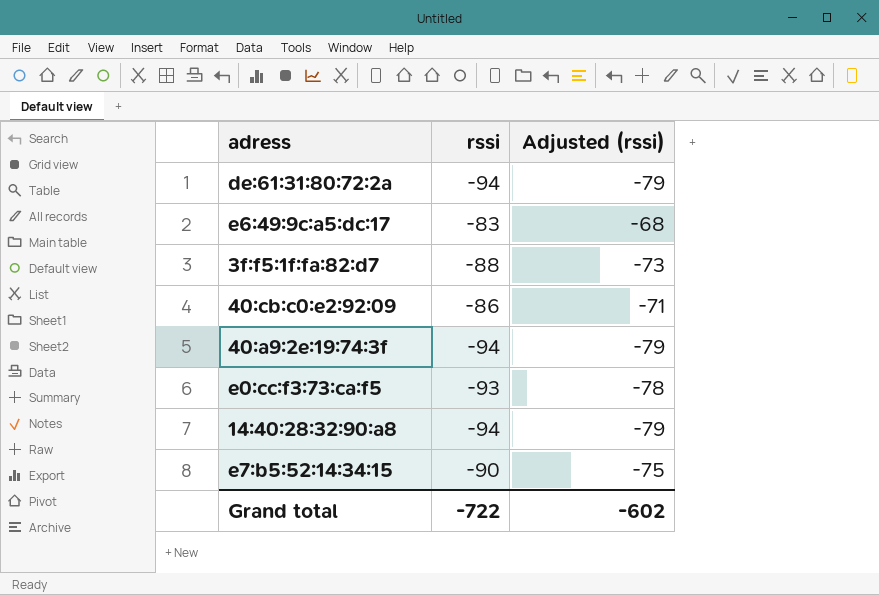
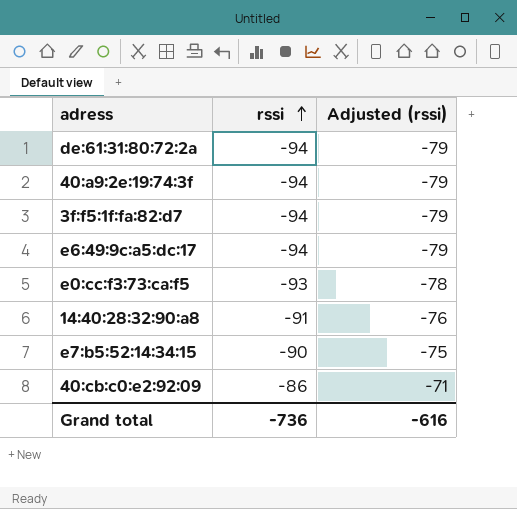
row order: none -> rssi ascending
3f:f5:1f:fa:82:d7 | rssi: -88 -> -94
3f:f5:1f:fa:82:d7 | Adjusted (rssi): -73 -> -79
e6:49:9c:a5:dc:17 | rssi: -83 -> -94
e6:49:9c:a5:dc:17 | Adjusted (rssi): -68 -> -79
14:40:28:32:90:a8 | rssi: -94 -> -91
14:40:28:32:90:a8 | Adjusted (rssi): -79 -> -76
Grand total | rssi: -722 -> -736
Grand total | Adjusted (rssi): -602 -> -616

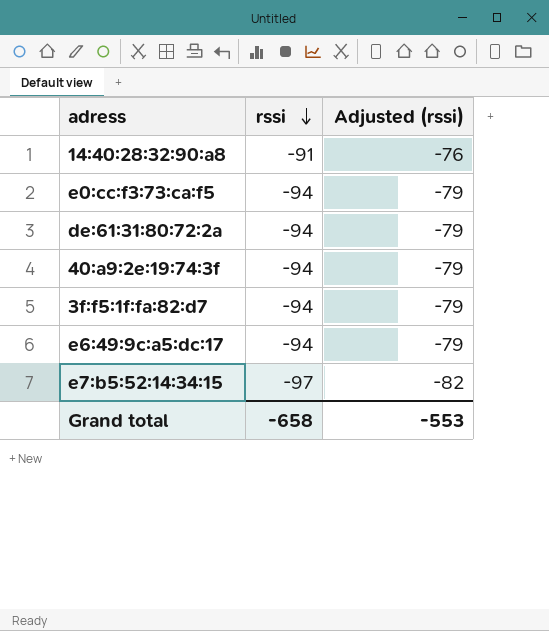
row order: rssi ascending -> rssi descending
row 40:cb:c0:e2:92:09: -86 | -71 -> none
e0:cc:f3:73:ca:f5 | rssi: -93 -> -94
e0:cc:f3:73:ca:f5 | Adjusted (rssi): -78 -> -79
e7:b5:52:14:34:15 | rssi: -90 -> -97
e7:b5:52:14:34:15 | Adjusted (rssi): -75 -> -82
Grand total | rssi: -736 -> -658
Grand total | Adjusted (rssi): -616 -> -553

